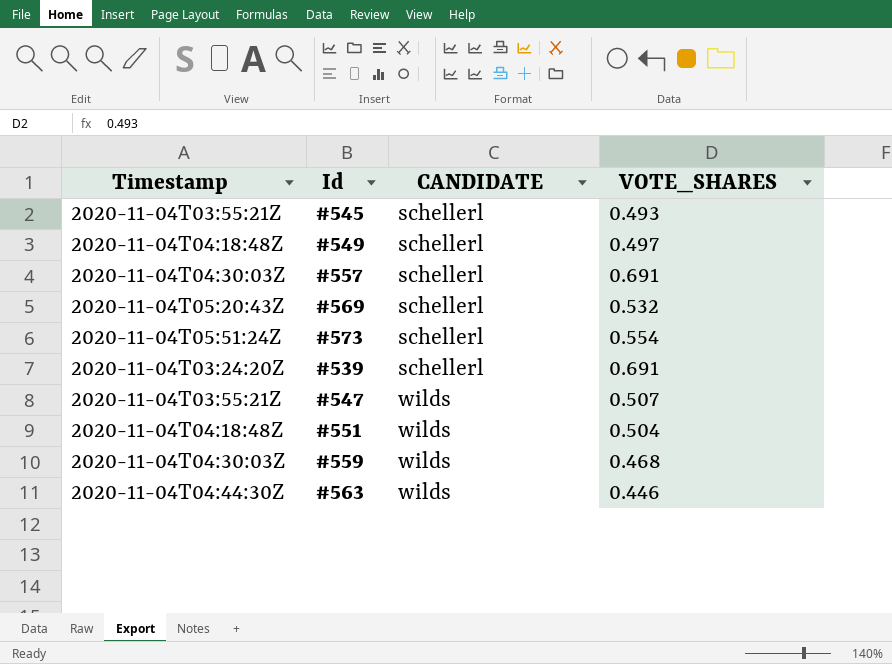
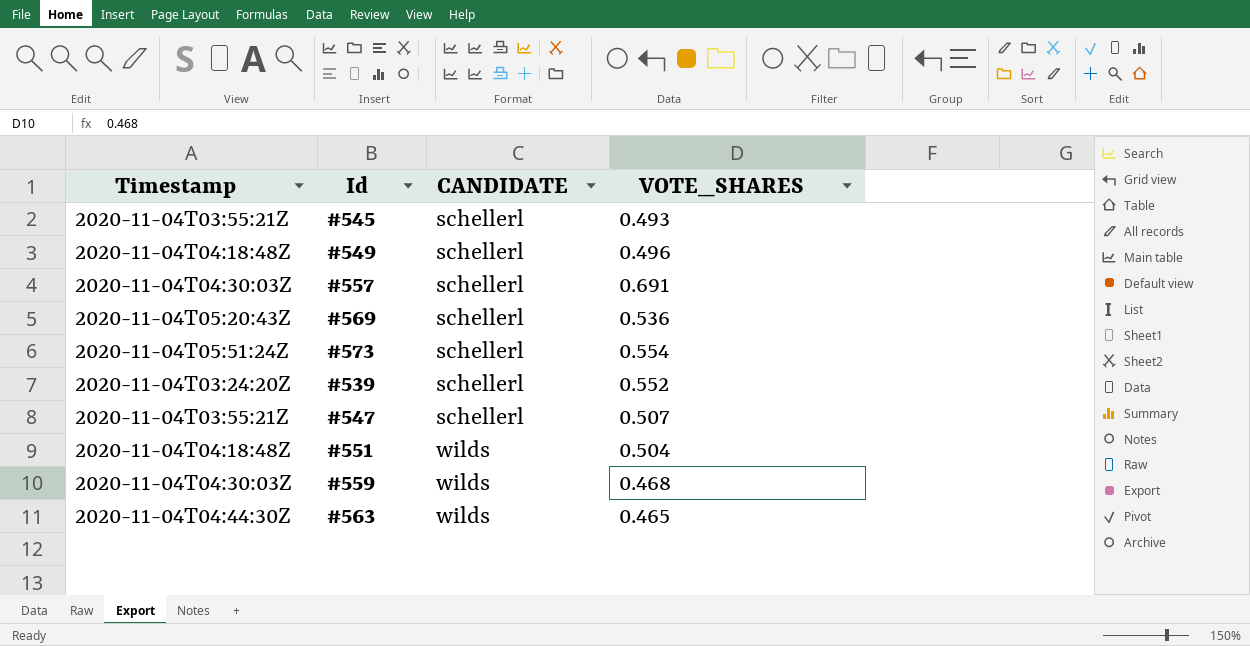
#549 | VOTE_SHARES: 0.497 -> 0.496
#569 | VOTE_SHARES: 0.532 -> 0.536
#539 | VOTE_SHARES: 0.691 -> 0.552
#547 | CANDIDATE: wilds -> schellerl
#563 | VOTE_SHARES: 0.446 -> 0.465

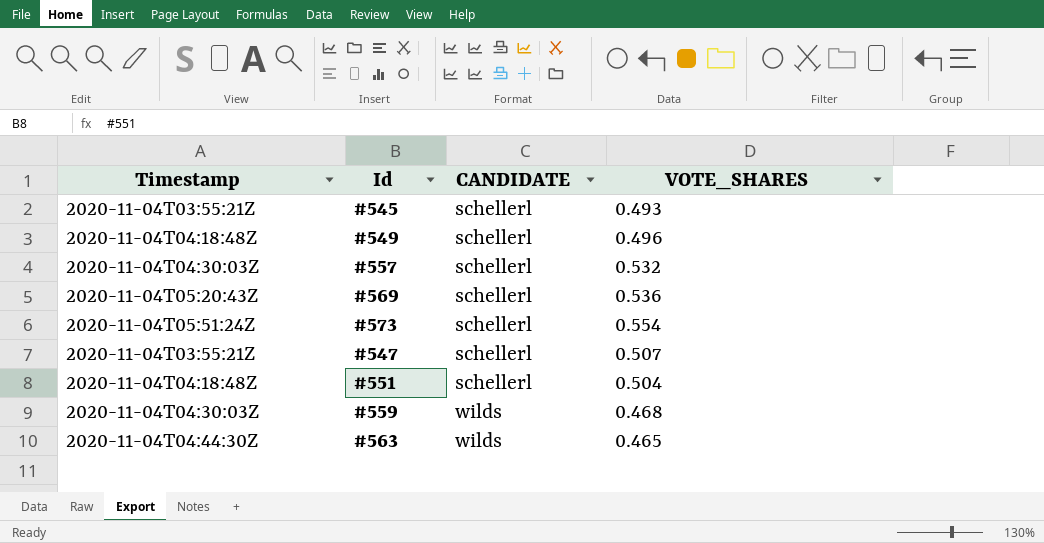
row #539: 2020-11-04T03:24:20Z | schellerl | 0.552 -> none
#557 | VOTE_SHARES: 0.691 -> 0.532
#551 | CANDIDATE: wilds -> schellerl

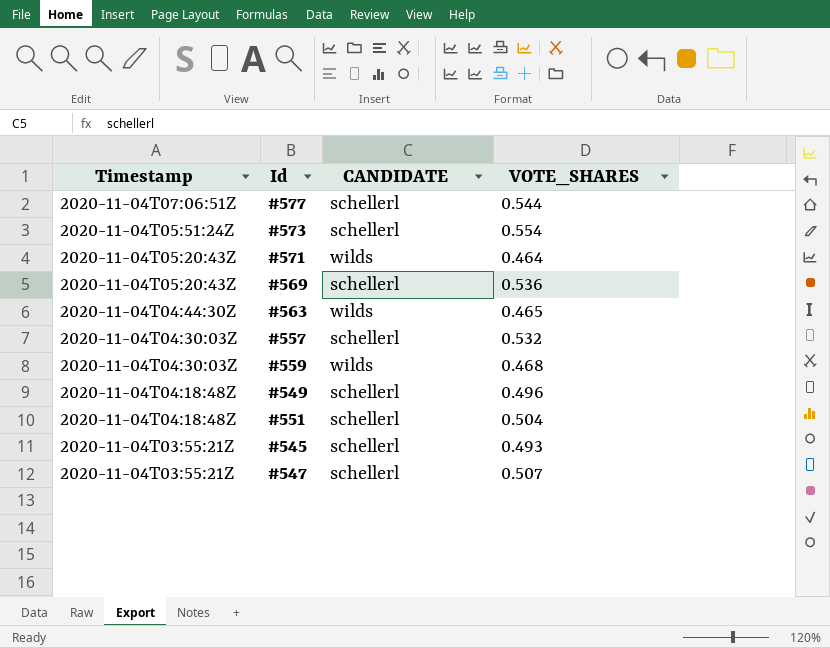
row order: CANDIDATE ascending -> Timestamp descending
row #577: none -> 2020-11-04T07:06:51Z | schellerl | 0.544
row #571: none -> 2020-11-04T05:20:43Z | wilds | 0.464

